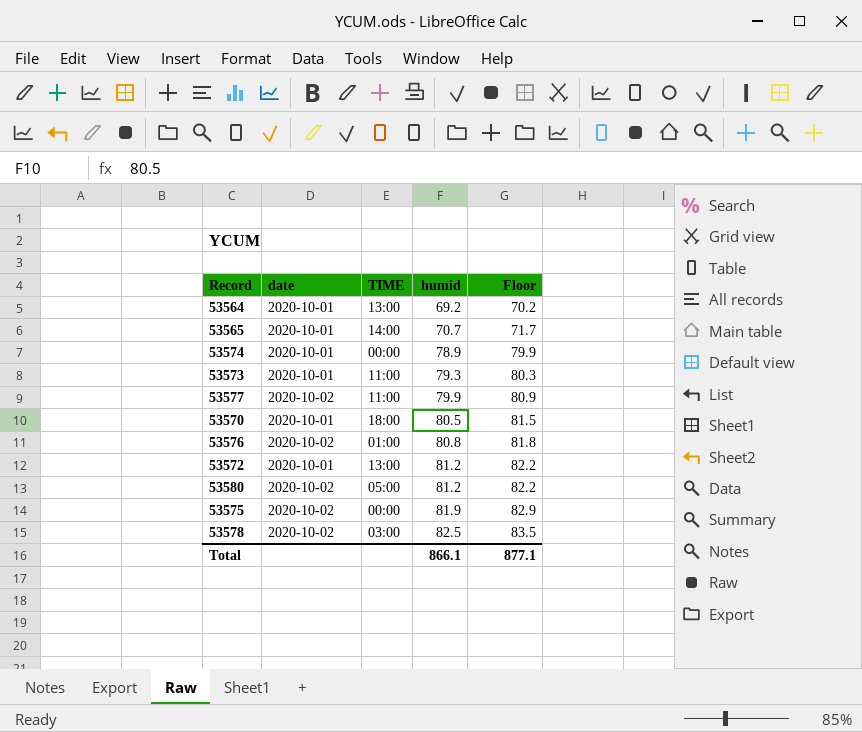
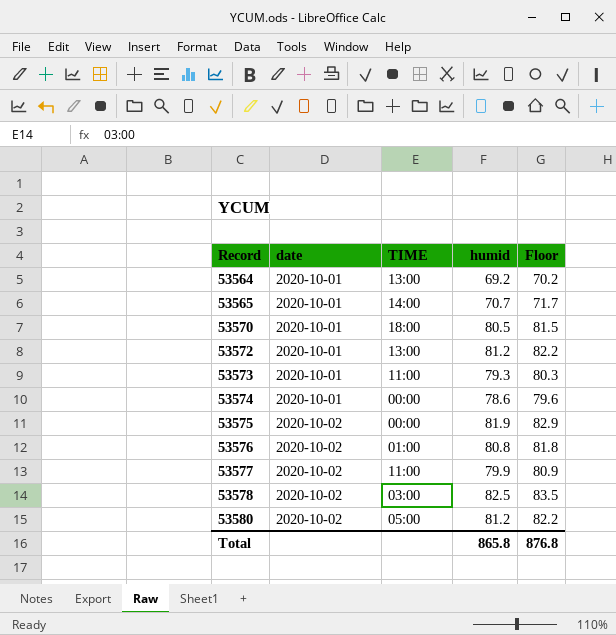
row order: humid ascending -> Record ascending
53574 | humid: 78.9 -> 78.6
53574 | Floor: 79.9 -> 79.6
Total | humid: 866.1 -> 865.8
Total | Floor: 877.1 -> 876.8

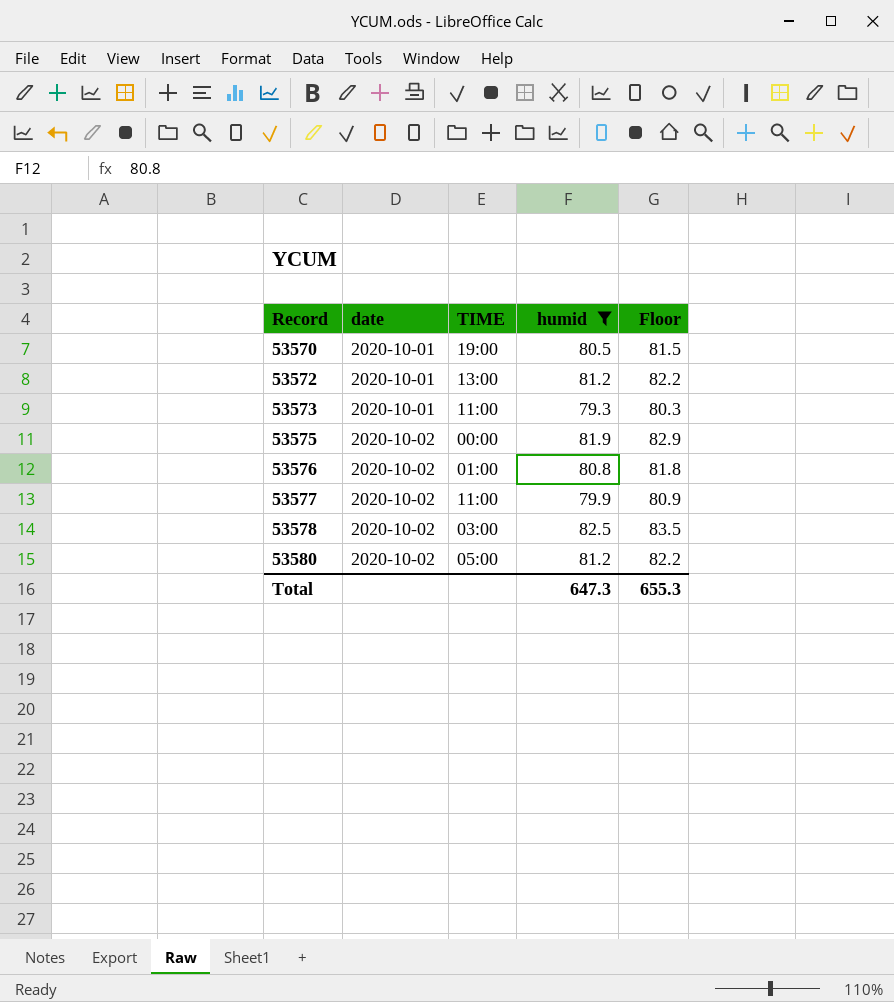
filter: none -> humid >= 79.3
53570 | TIME: 18:00 -> 19:00
Total | humid: 865.8 -> 647.3
Total | Floor: 876.8 -> 655.3

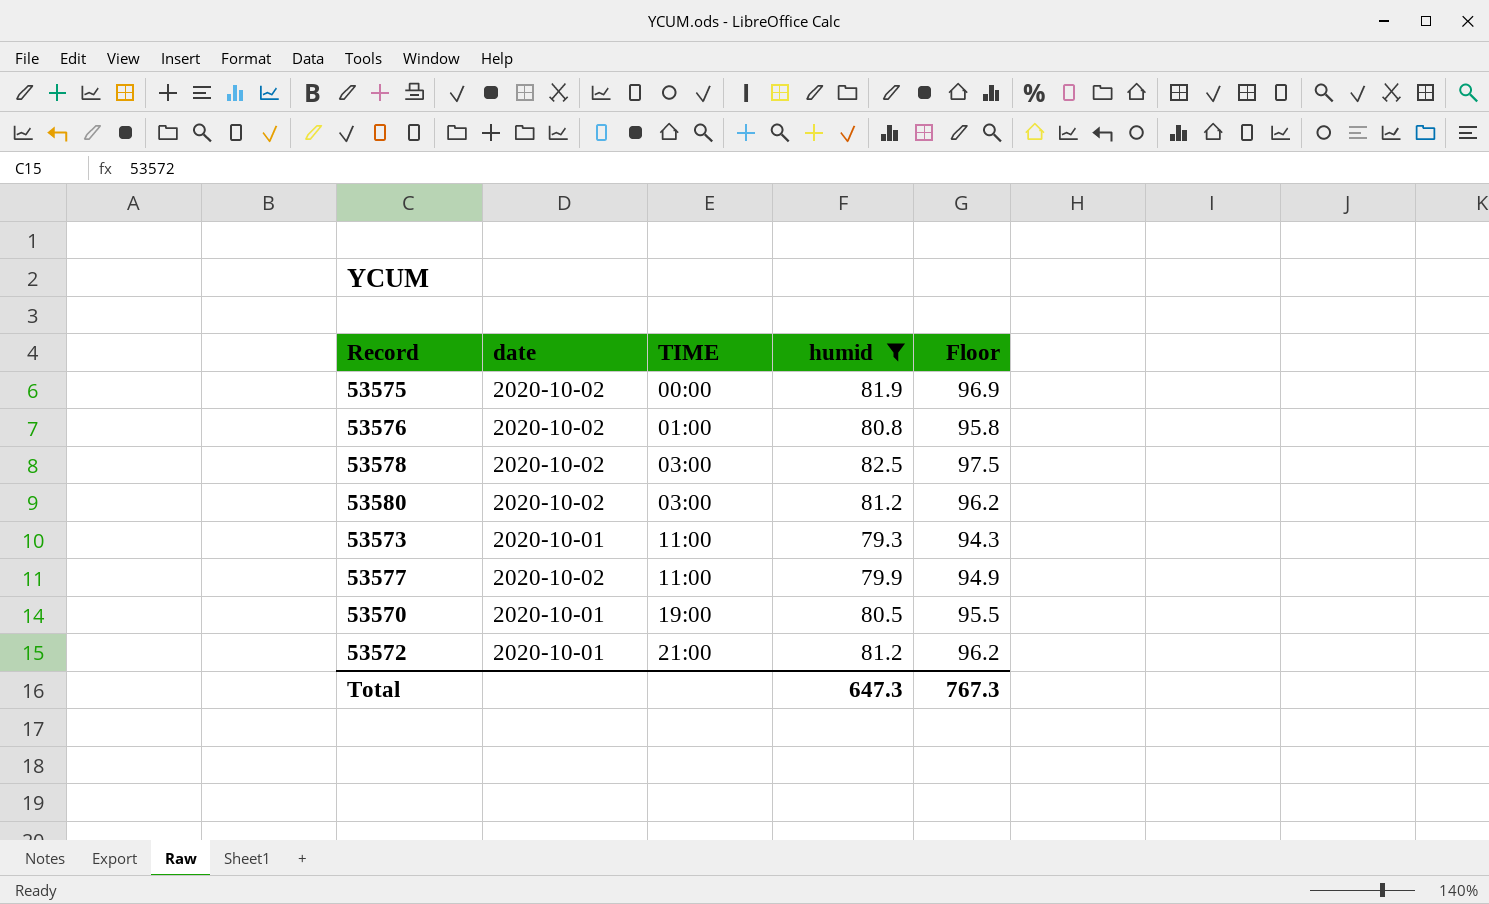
row order: Record ascending -> TIME ascending
column Floor | formula: [humid] + 1 -> [humid] + 15
53580 | TIME: 05:00 -> 03:00
53572 | TIME: 13:00 -> 21:00
Total | Floor: 655.3 -> 767.3

